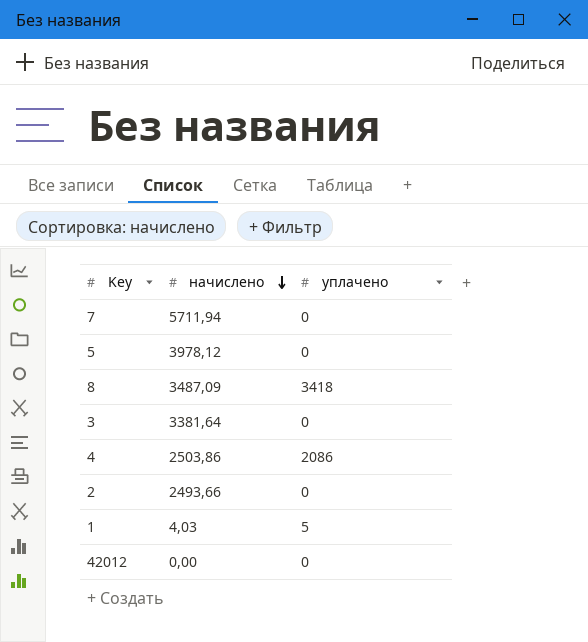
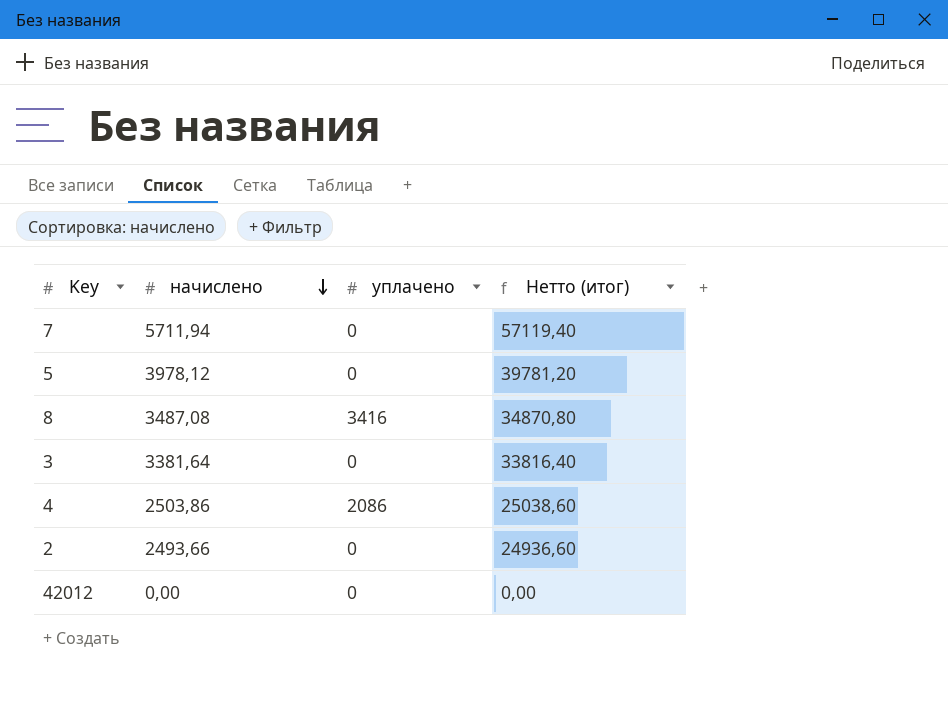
column Нетто (итог) | formula: none -> [начислено] * 10
row 1: 4,03 | 5 -> none
8 | начислено: 3487,09 -> 3487,08
8 | уплачено: 3418 -> 3416

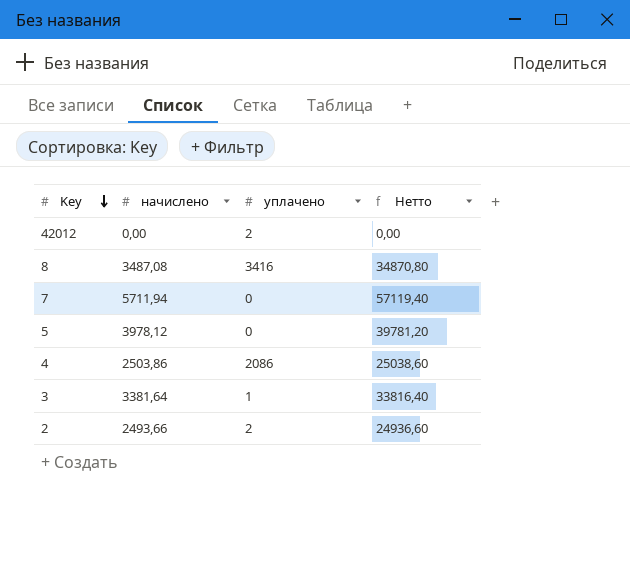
row order: начислено descending -> Key descending
column name: Нетто (итог) -> Нетто
42012 | уплачено: 0 -> 2
3 | уплачено: 0 -> 1
2 | уплачено: 0 -> 2

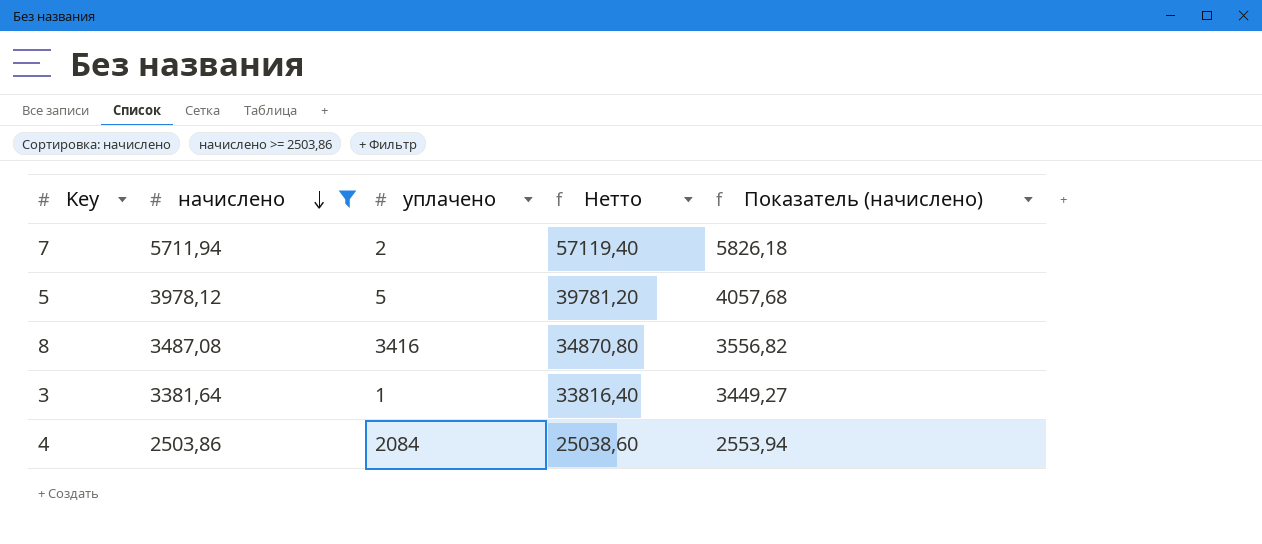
filter: none -> начислено >= 2503,86
row order: Key descending -> начислено descending
column Показатель (начислено) | formula: none -> [начислено] * 1,02
7 | уплачено: 0 -> 2
5 | уплачено: 0 -> 5
4 | уплачено: 2086 -> 2084

